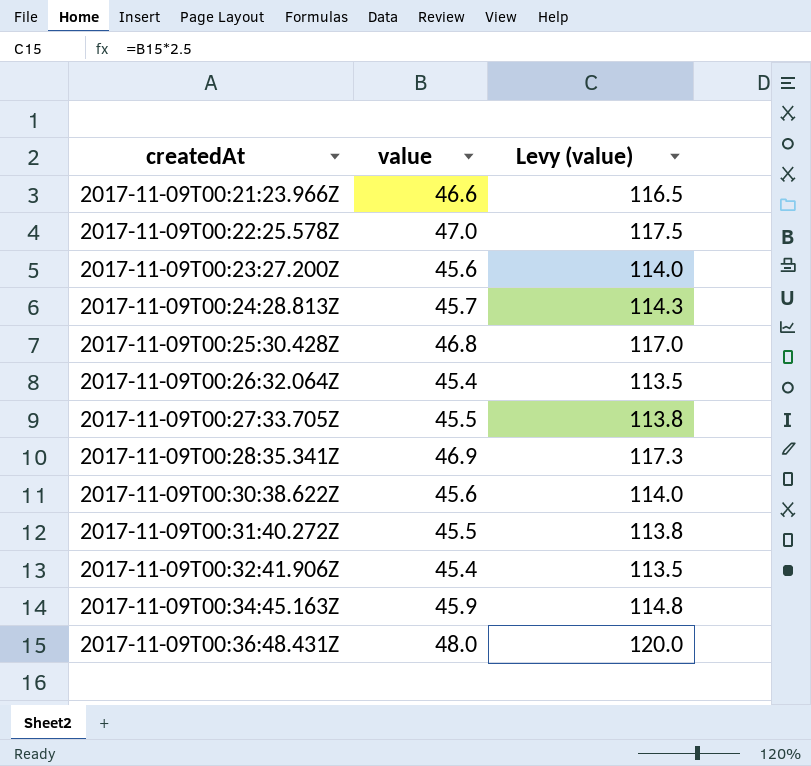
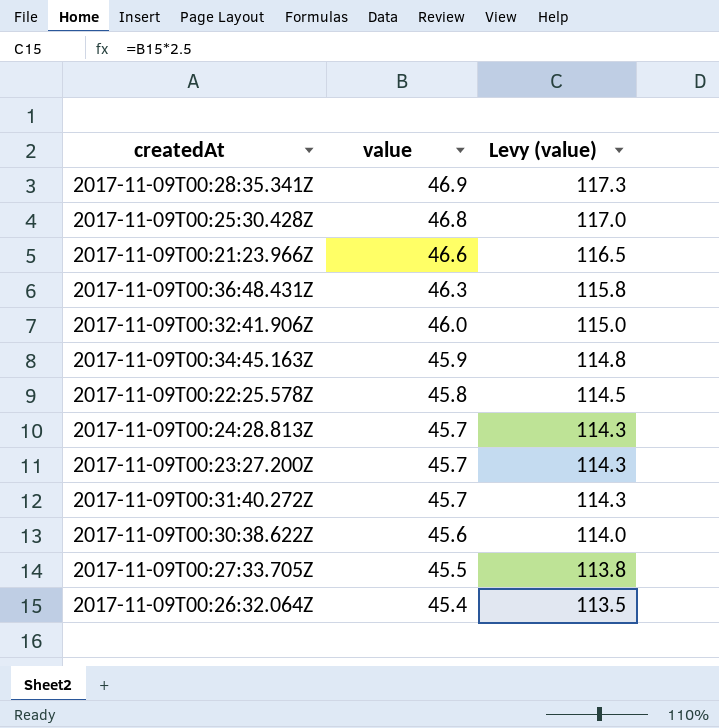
row order: createdAt ascending -> value descending
2017-11-09T00:36:48.431Z | value: 48.0 -> 46.3
2017-11-09T00:36:48.431Z | Levy (value): 120.0 -> 115.8
2017-11-09T00:32:41.906Z | value: 45.4 -> 46.0
2017-11-09T00:32:41.906Z | Levy (value): 113.5 -> 115.0
2017-11-09T00:22:25.578Z | value: 47.0 -> 45.8
2017-11-09T00:22:25.578Z | Levy (value): 117.5 -> 114.5
2017-11-09T00:23:27.200Z | value: 45.6 -> 45.7
2017-11-09T00:23:27.200Z | Levy (value): 114.0 -> 114.3
2017-11-09T00:31:40.272Z | value: 45.5 -> 45.7
2017-11-09T00:31:40.272Z | Levy (value): 113.8 -> 114.3

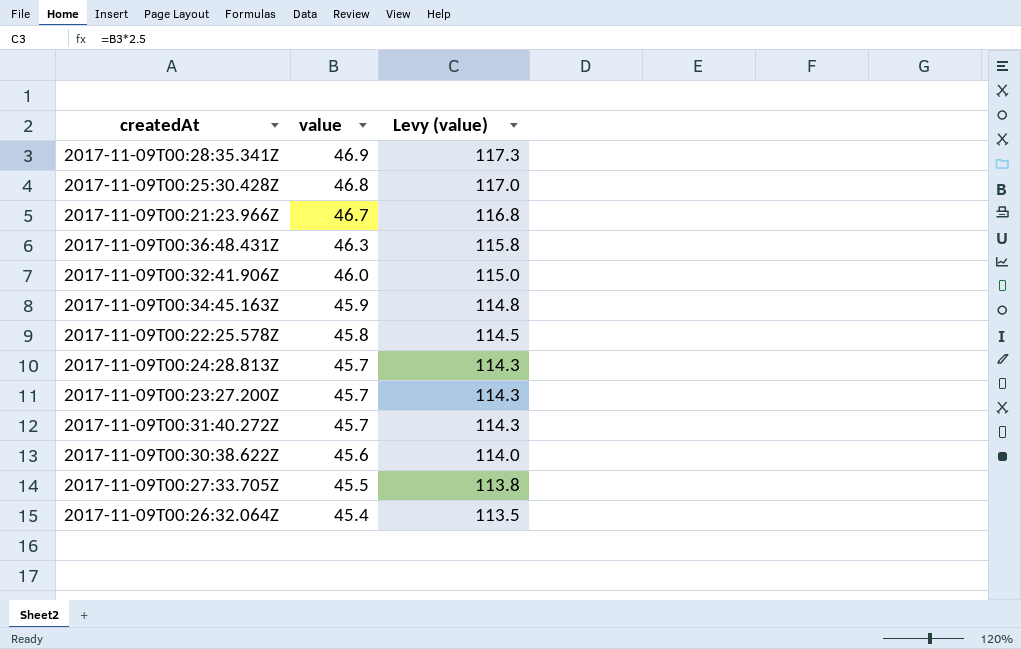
2017-11-09T00:21:23.966Z | value: 46.6 -> 46.7
2017-11-09T00:21:23.966Z | Levy (value): 116.5 -> 116.8

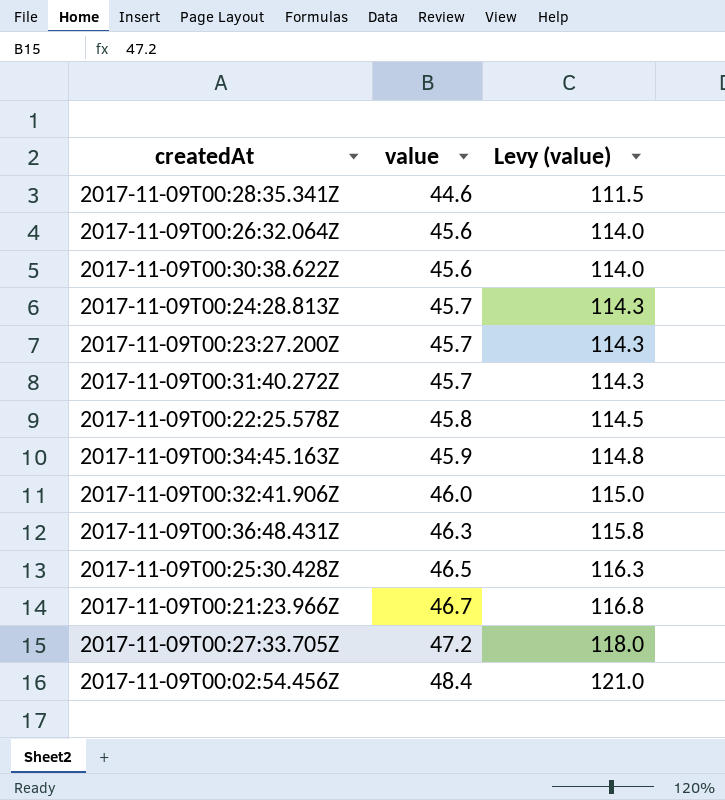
row order: value descending -> value ascending
2017-11-09T00:28:35.341Z | value: 46.9 -> 44.6
2017-11-09T00:28:35.341Z | Levy (value): 117.3 -> 111.5
2017-11-09T00:26:32.064Z | value: 45.4 -> 45.6
2017-11-09T00:26:32.064Z | Levy (value): 113.5 -> 114.0
2017-11-09T00:25:30.428Z | value: 46.8 -> 46.5
2017-11-09T00:25:30.428Z | Levy (value): 117.0 -> 116.3
2017-11-09T00:27:33.705Z | value: 45.5 -> 47.2
2017-11-09T00:27:33.705Z | Levy (value): 113.8 -> 118.0
row 2017-11-09T00:02:54.456Z: none -> 48.4 | 121.0

